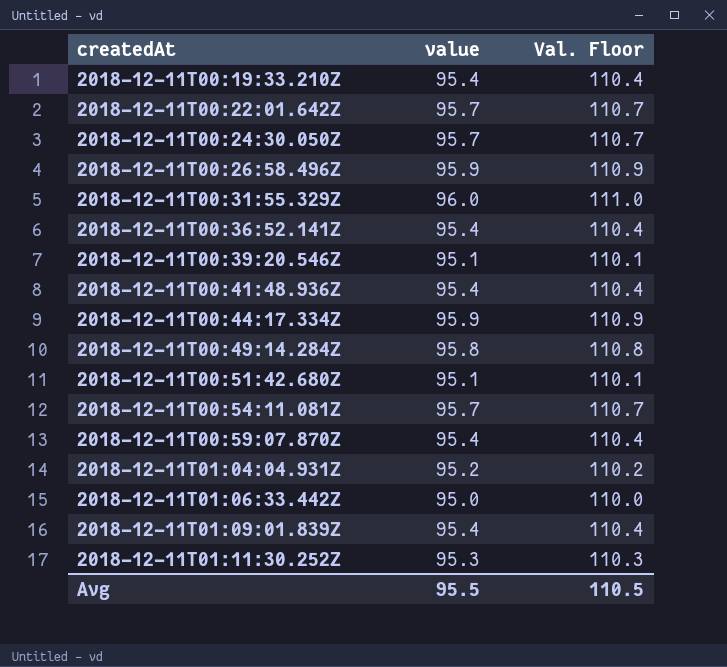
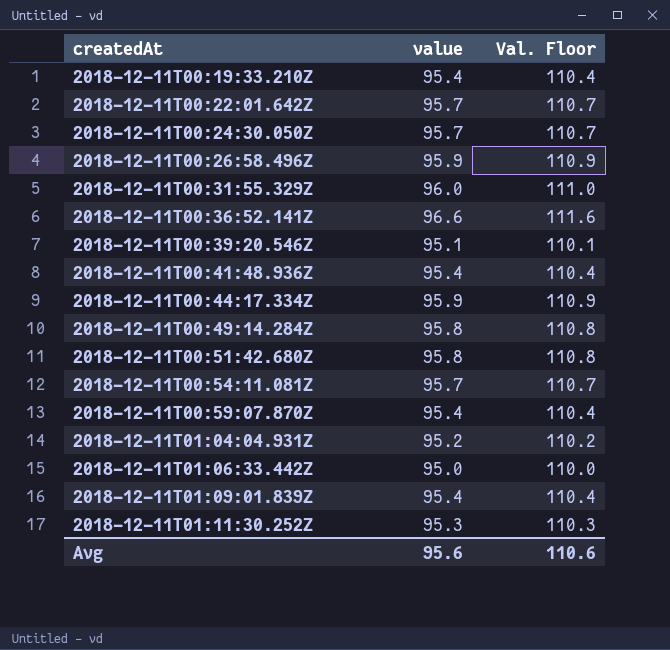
2018-12-11T00:36:52.141Z | value: 95.4 -> 96.6
2018-12-11T00:36:52.141Z | Val. Floor: 110.4 -> 111.6
2018-12-11T00:51:42.680Z | value: 95.1 -> 95.8
2018-12-11T00:51:42.680Z | Val. Floor: 110.1 -> 110.8
Avg | value: 95.5 -> 95.6
Avg | Val. Floor: 110.5 -> 110.6

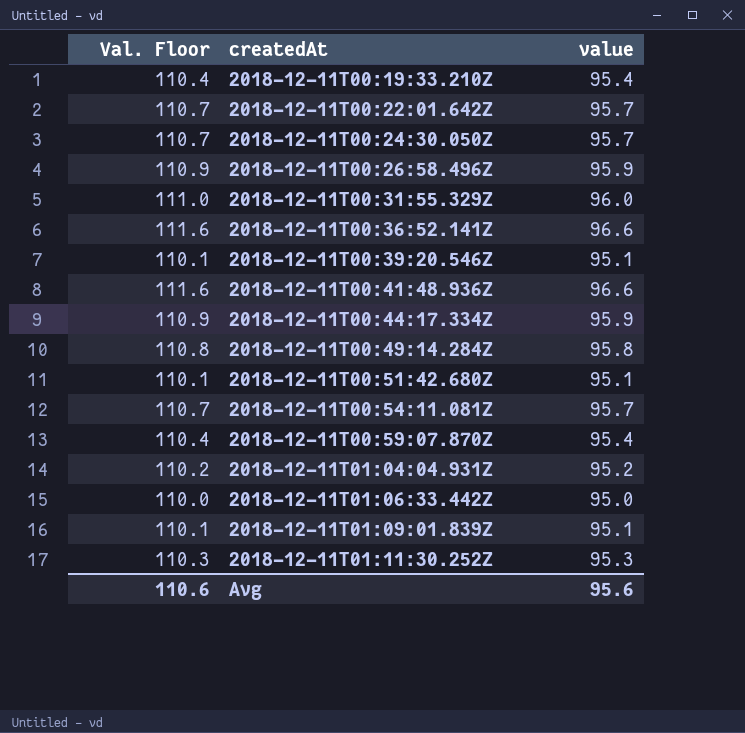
column Val. Floor | position: 3 -> 1
2018-12-11T00:41:48.936Z | Val. Floor: 110.4 -> 111.6
2018-12-11T00:41:48.936Z | value: 95.4 -> 96.6
2018-12-11T00:51:42.680Z | Val. Floor: 110.8 -> 110.1
2018-12-11T00:51:42.680Z | value: 95.8 -> 95.1
2018-12-11T01:09:01.839Z | Val. Floor: 110.4 -> 110.1
2018-12-11T01:09:01.839Z | value: 95.4 -> 95.1

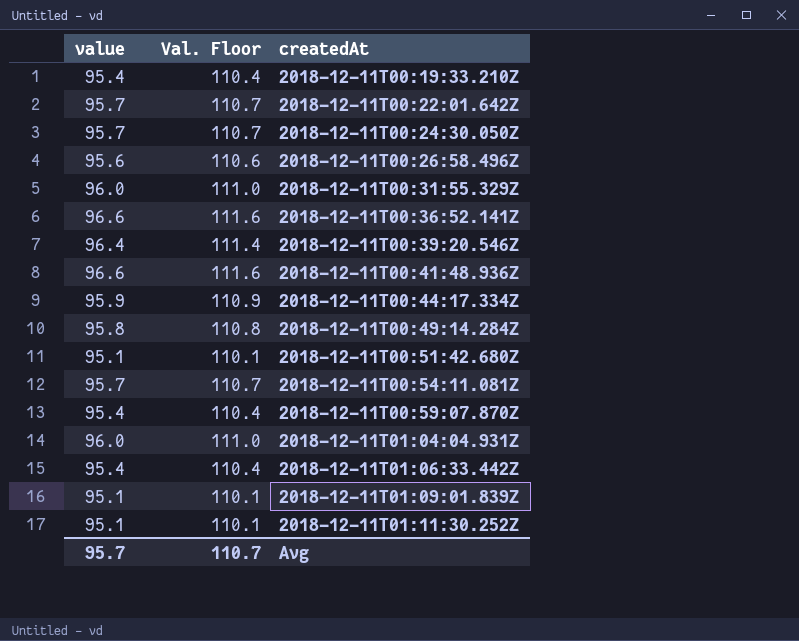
column value | position: 3 -> 1
2018-12-11T00:26:58.496Z | value: 95.9 -> 95.6
2018-12-11T00:26:58.496Z | Val. Floor: 110.9 -> 110.6
2018-12-11T00:39:20.546Z | value: 95.1 -> 96.4
2018-12-11T00:39:20.546Z | Val. Floor: 110.1 -> 111.4
2018-12-11T01:04:04.931Z | value: 95.2 -> 96.0
2018-12-11T01:04:04.931Z | Val. Floor: 110.2 -> 111.0
2018-12-11T01:06:33.442Z | value: 95.0 -> 95.4
2018-12-11T01:06:33.442Z | Val. Floor: 110.0 -> 110.4
2018-12-11T01:11:30.252Z | value: 95.3 -> 95.1
2018-12-11T01:11:30.252Z | Val. Floor: 110.3 -> 110.1
Avg | value: 95.6 -> 95.7
Avg | Val. Floor: 110.6 -> 110.7

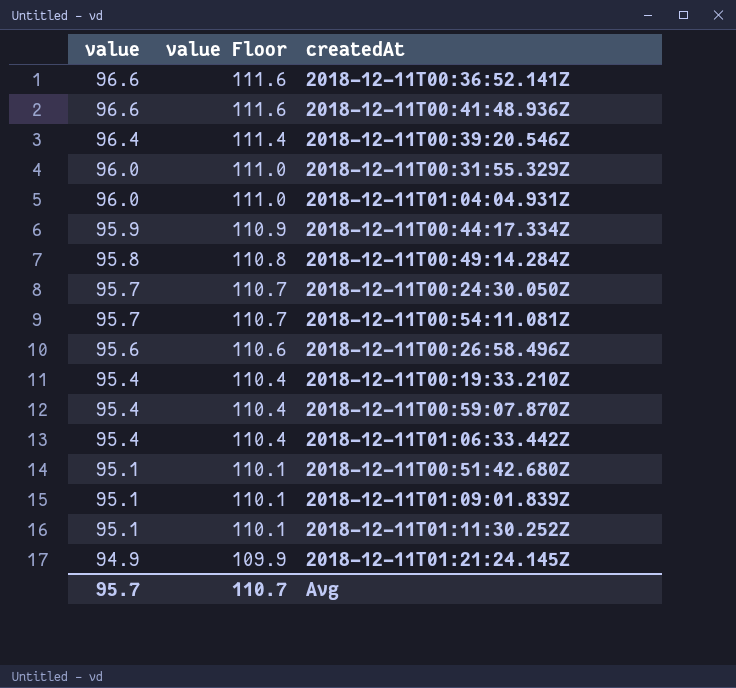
row order: createdAt ascending -> value descending
column name: Val. Floor -> value Floor
row 2018-12-11T00:22:01.642Z: 95.7 | 110.7 -> none
row 2018-12-11T01:21:24.145Z: none -> 94.9 | 109.9

